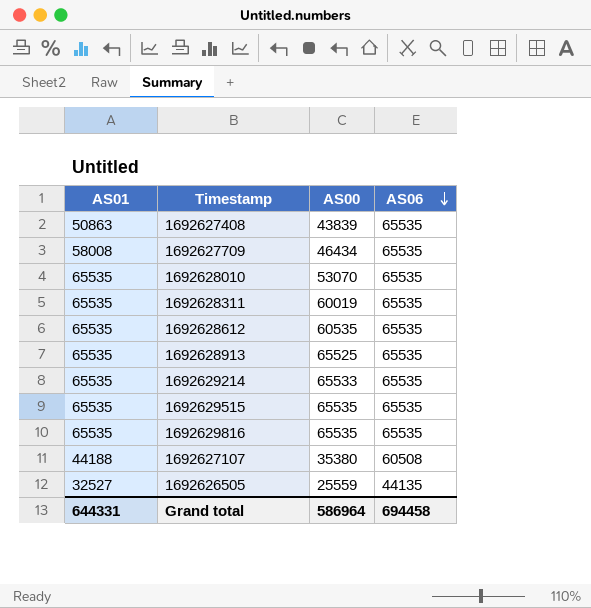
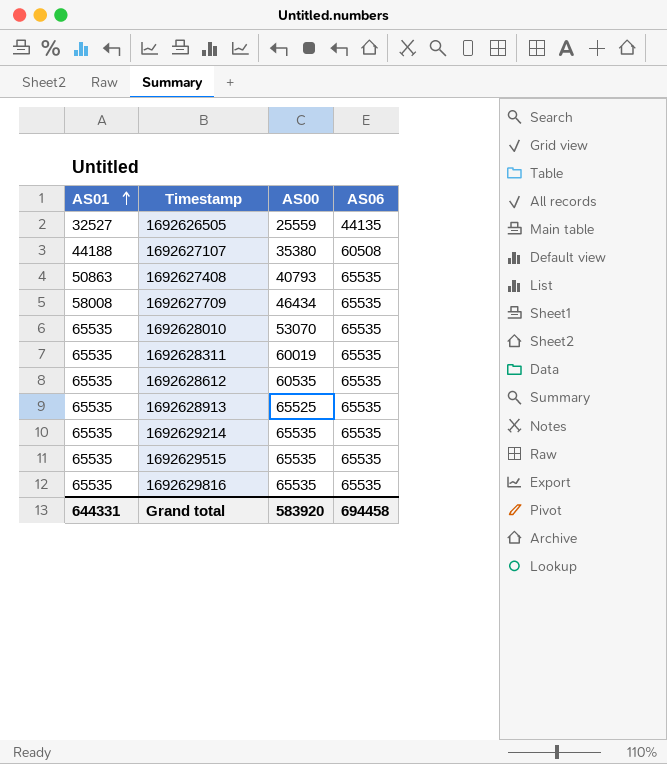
row order: AS06 descending -> AS01 ascending
1692627408 | AS00: 43839 -> 40793
1692629214 | AS00: 65533 -> 65535
Grand total | AS00: 586964 -> 583920

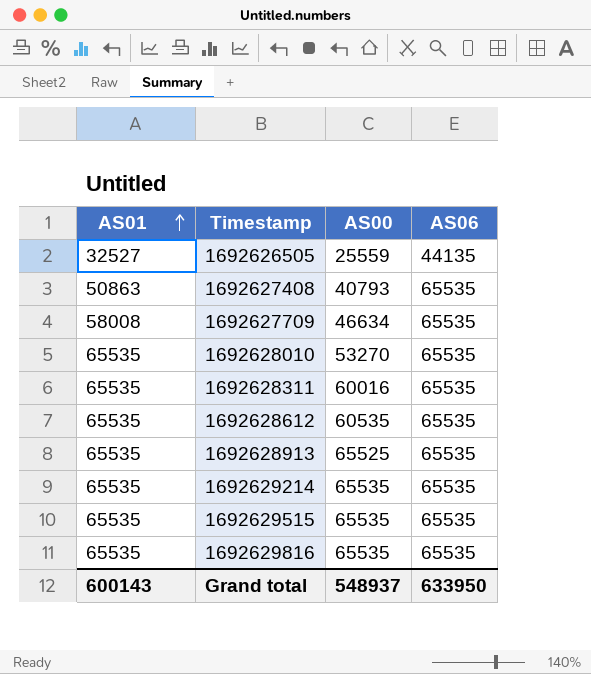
row 1692627107: 44188 | 35380 | 60508 -> none
1692627709 | AS00: 46434 -> 46634
1692628010 | AS00: 53070 -> 53270
1692628311 | AS00: 60019 -> 60016
Grand total | AS01: 644331 -> 600143
Grand total | AS00: 583920 -> 548937
Grand total | AS06: 694458 -> 633950

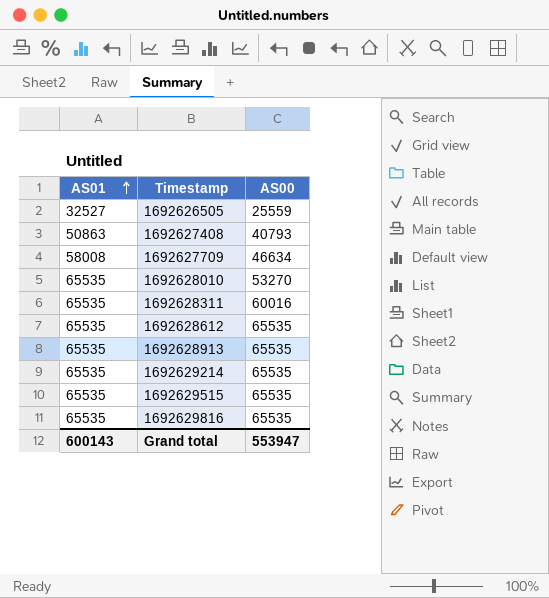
column AS06 | position: 4 -> none
1692628612 | AS00: 60535 -> 65535
1692628913 | AS00: 65525 -> 65535
Grand total | AS00: 548937 -> 553947

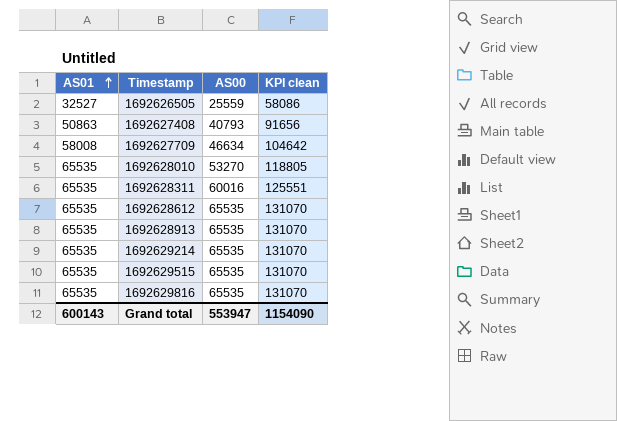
column KPI clean | formula: none -> [AS01] + [AS00]

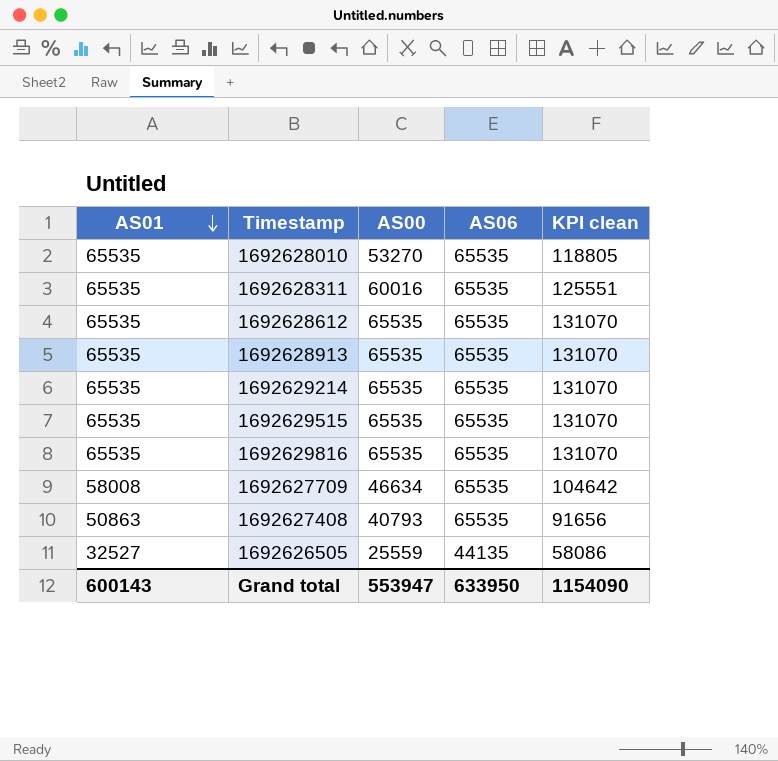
row order: AS01 ascending -> AS01 descending
column AS06 | position: none -> 4

